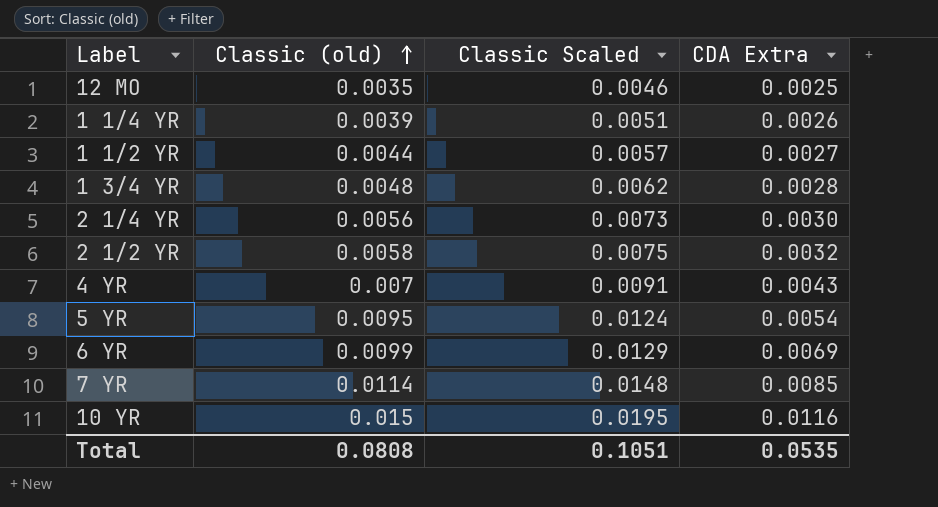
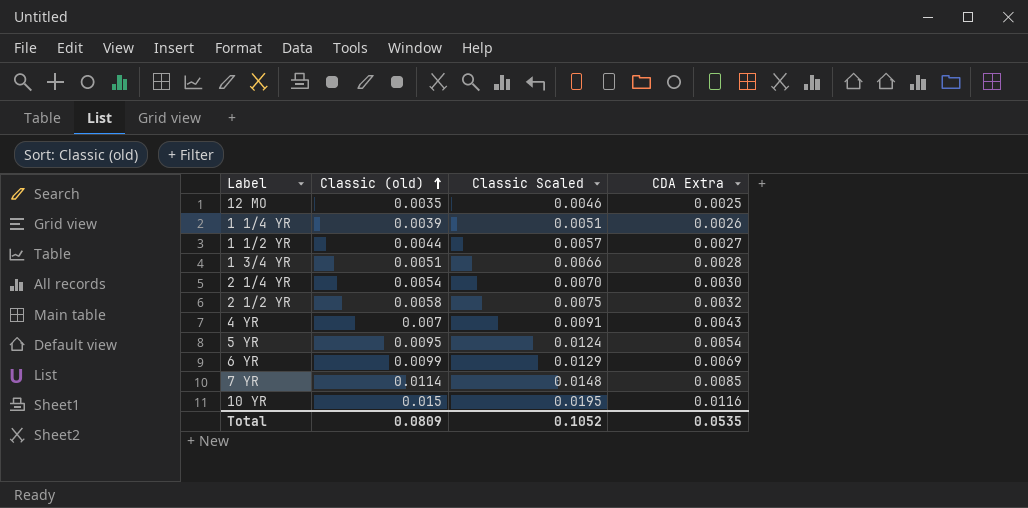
1 3/4 YR | Classic (old): 0.0048 -> 0.0051
1 3/4 YR | Classic Scaled: 0.0062 -> 0.0066
2 1/4 YR | Classic (old): 0.0056 -> 0.0054
2 1/4 YR | Classic Scaled: 0.0073 -> 0.0070
Total | Classic (old): 0.0808 -> 0.0809
Total | Classic Scaled: 0.1051 -> 0.1052

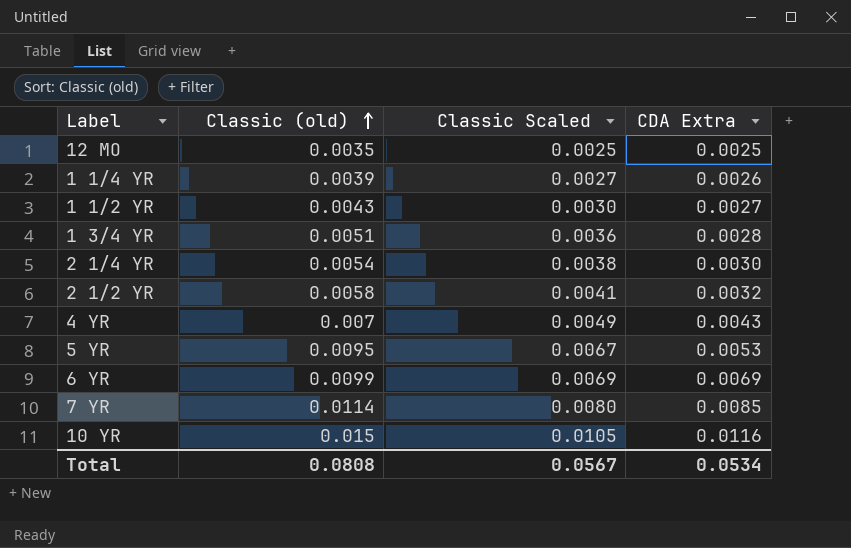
column Classic Scaled | formula: [Classic (old)] * 1.3 -> [Classic (old)] * 0.7
1 1/2 YR | Classic (old): 0.0044 -> 0.0043
5 YR | CDA Extra: 0.0054 -> 0.0053
Total | Classic (old): 0.0809 -> 0.0808
Total | Classic Scaled: 0.1052 -> 0.0567
Total | CDA Extra: 0.0535 -> 0.0534

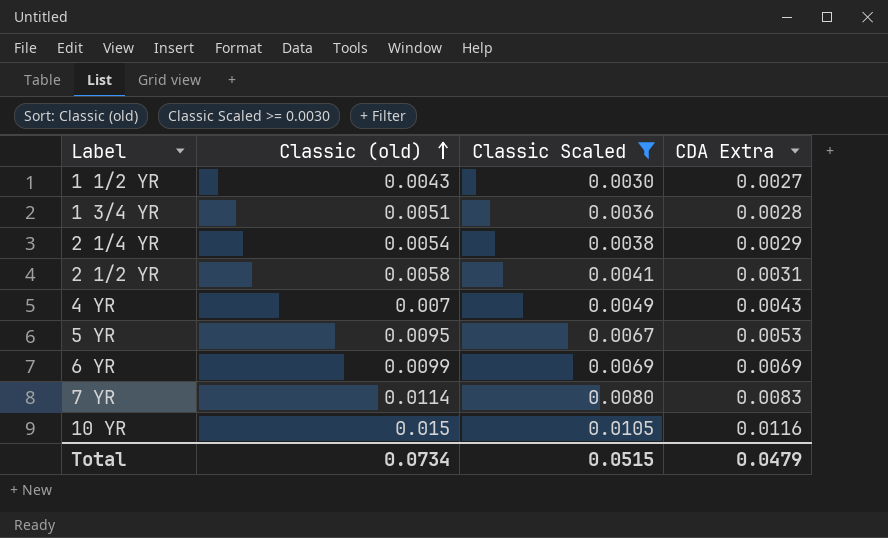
filter: none -> Classic Scaled >= 0.0030
2 1/4 YR | CDA Extra: 0.0030 -> 0.0029
2 1/2 YR | CDA Extra: 0.0032 -> 0.0031
7 YR | CDA Extra: 0.0085 -> 0.0083
Total | Classic (old): 0.0808 -> 0.0734
Total | Classic Scaled: 0.0567 -> 0.0515
Total | CDA Extra: 0.0534 -> 0.0479

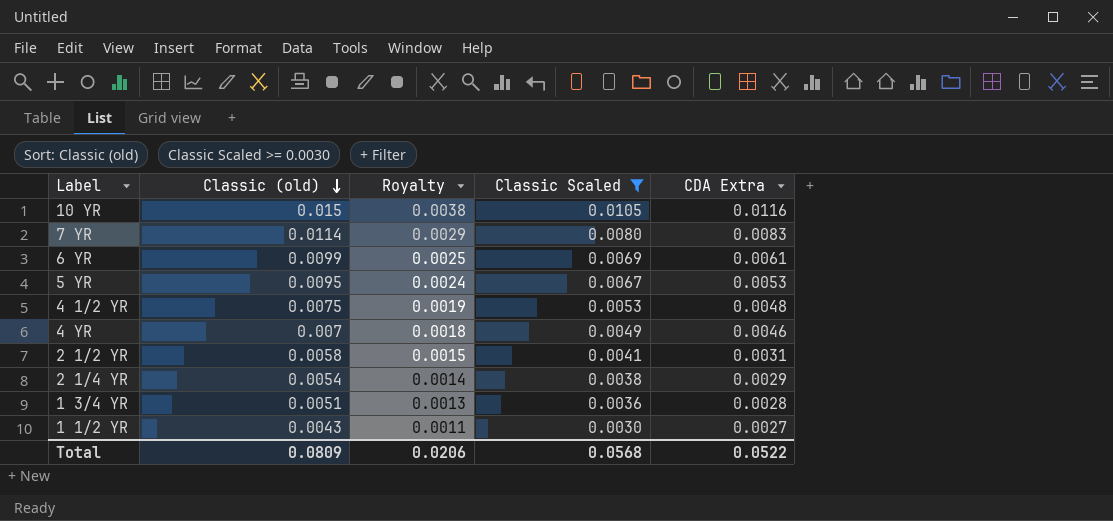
row order: Classic (old) ascending -> Classic (old) descending
column Royalty | formula: none -> [Classic (old)] * 0.25
6 YR | CDA Extra: 0.0069 -> 0.0061
row 4 1/2 YR: none -> 0.0075 | 0.0019 | 0.0053 | 0.0048
4 YR | CDA Extra: 0.0043 -> 0.0046
Total | Classic (old): 0.0734 -> 0.0809
Total | Classic Scaled: 0.0515 -> 0.0568
Total | CDA Extra: 0.0479 -> 0.0522

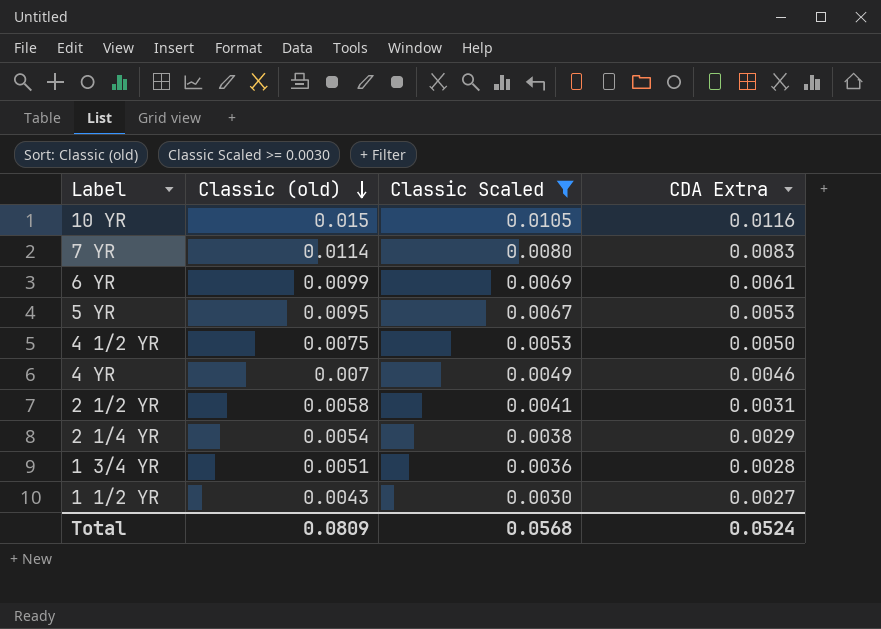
column Royalty | formula: [Classic (old)] * 0.25 -> none
4 1/2 YR | CDA Extra: 0.0048 -> 0.0050
Total | CDA Extra: 0.0522 -> 0.0524

